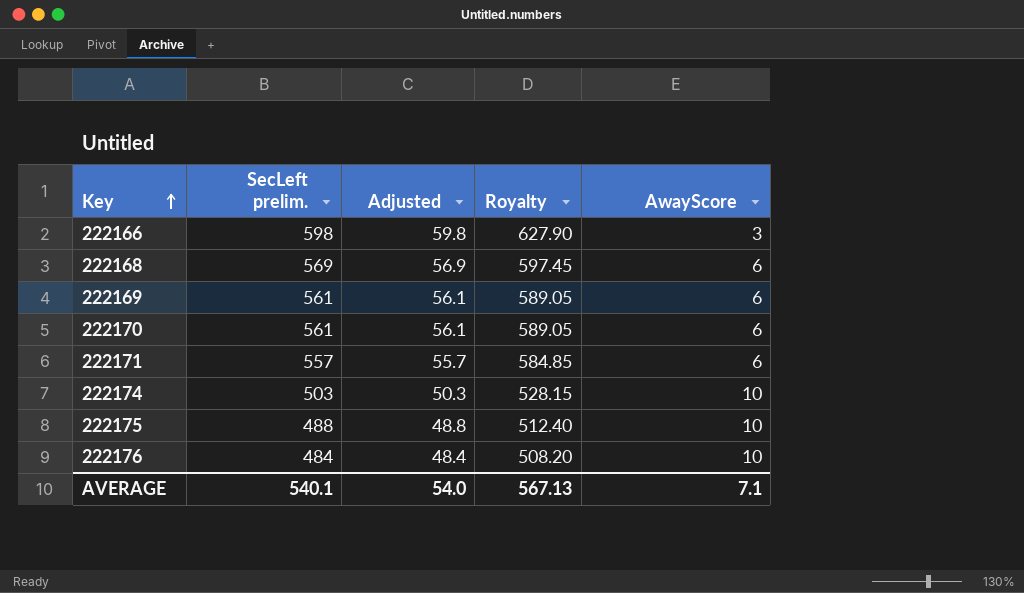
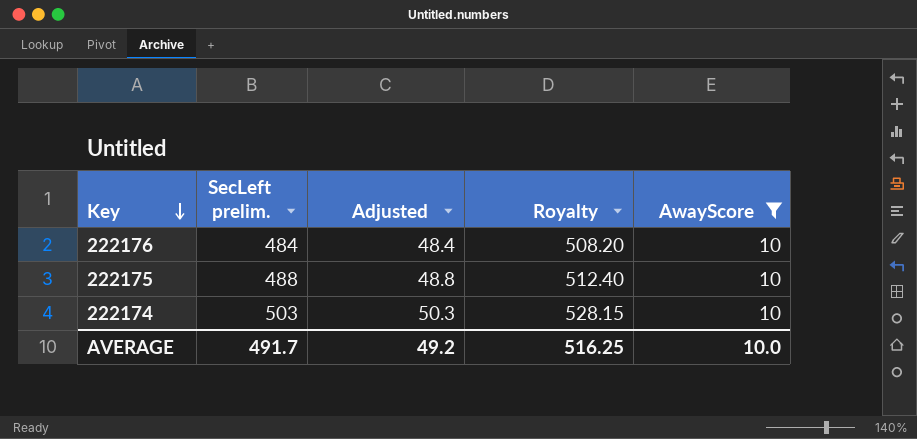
filter: none -> AwayScore = 10
row order: Key ascending -> Key descending
AVERAGE | SecLeft prelim.: 540.1 -> 491.7
AVERAGE | Adjusted: 54.0 -> 49.2
AVERAGE | Royalty: 567.13 -> 516.25
AVERAGE | AwayScore: 7.1 -> 10.0

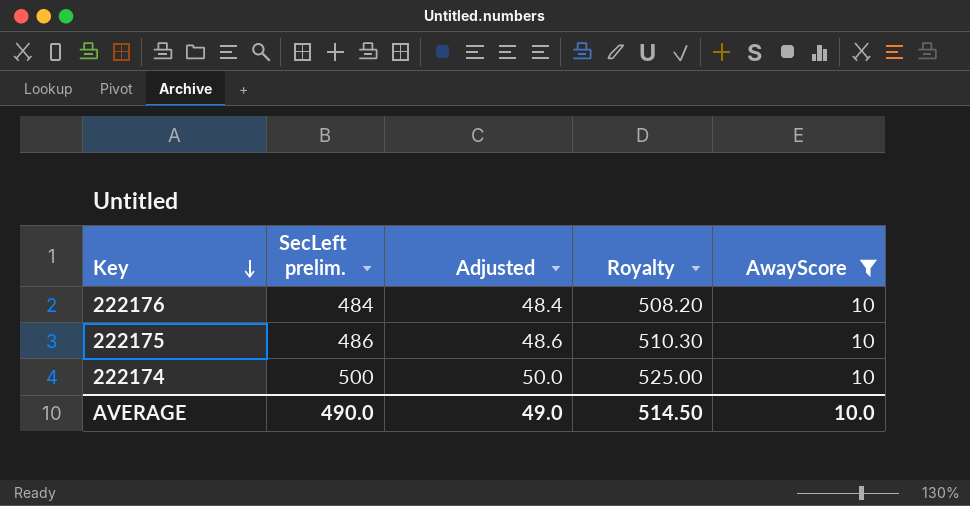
222175 | SecLeft prelim.: 488 -> 486
222175 | Adjusted: 48.8 -> 48.6
222175 | Royalty: 512.40 -> 510.30
222174 | SecLeft prelim.: 503 -> 500
222174 | Adjusted: 50.3 -> 50.0
222174 | Royalty: 528.15 -> 525.00
AVERAGE | SecLeft prelim.: 491.7 -> 490.0
AVERAGE | Adjusted: 49.2 -> 49.0
AVERAGE | Royalty: 516.25 -> 514.50

